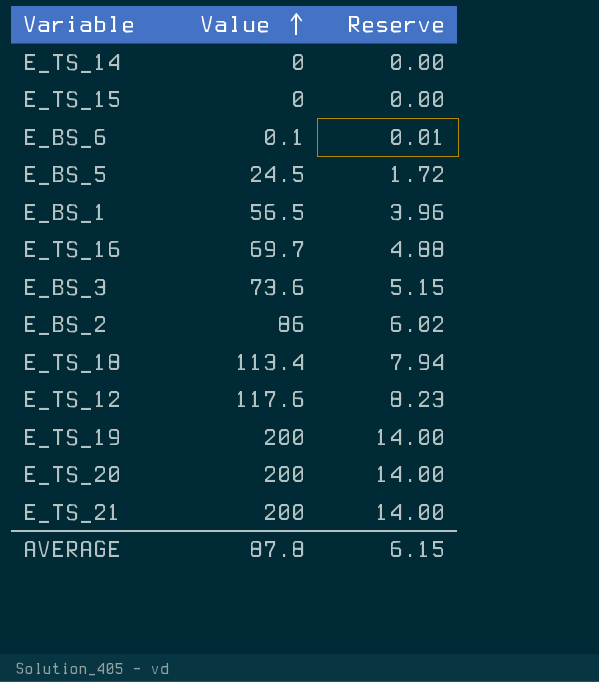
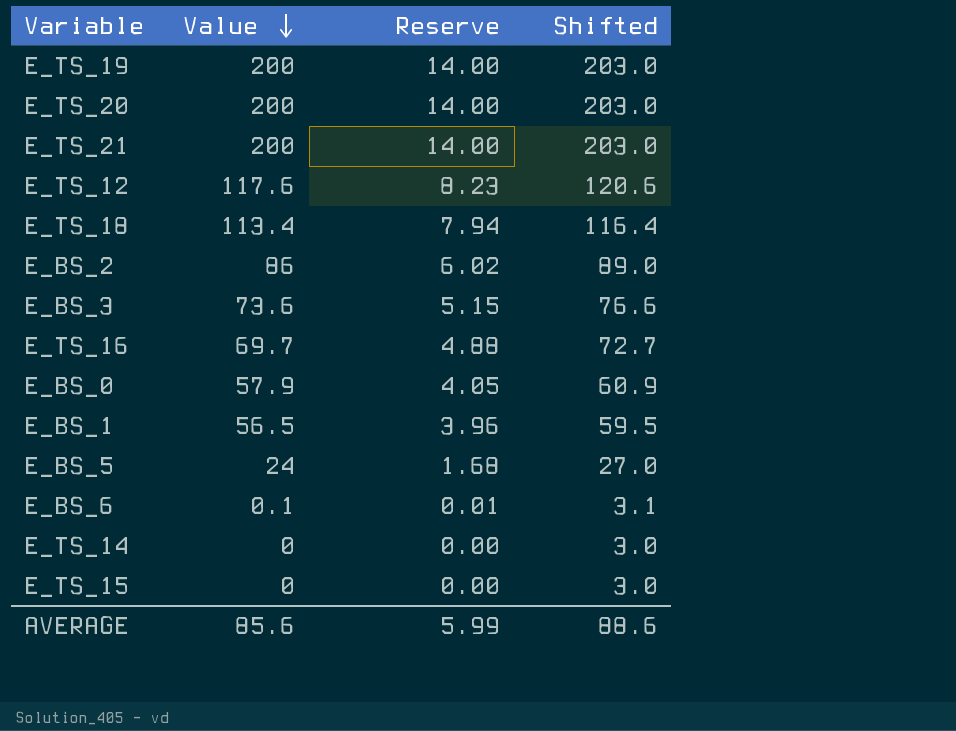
row order: Value ascending -> Value descending
column Shifted | formula: none -> [Value] + 3
row E_BS_0: none -> 57.9 | 4.05 | 60.9
E_BS_5 | Value: 24.5 -> 24
E_BS_5 | Reserve: 1.72 -> 1.68
AVERAGE | Value: 87.8 -> 85.6
AVERAGE | Reserve: 6.15 -> 5.99

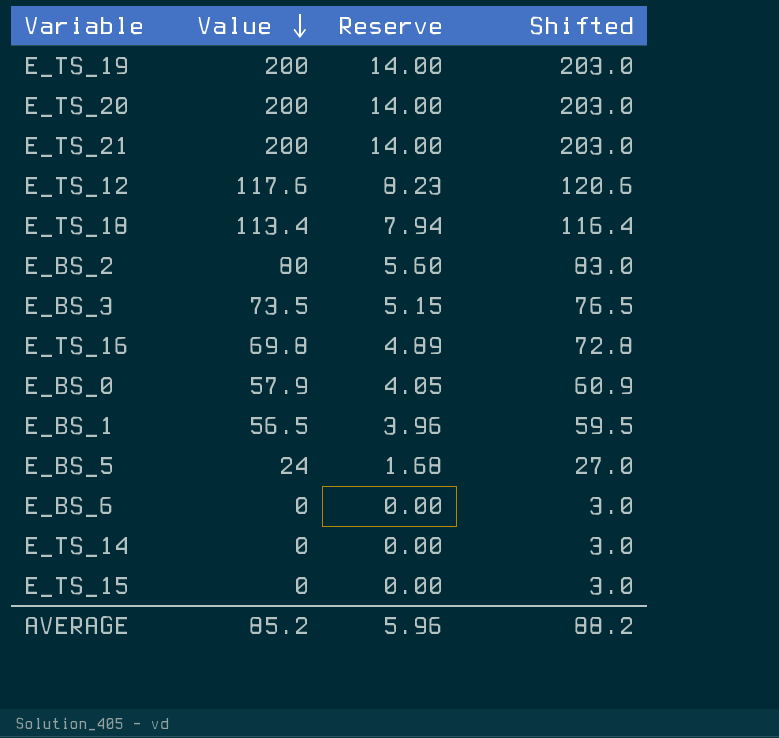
E_BS_2 | Value: 86 -> 80
E_BS_2 | Reserve: 6.02 -> 5.60
E_BS_2 | Shifted: 89.0 -> 83.0
E_BS_3 | Value: 73.6 -> 73.5
E_BS_3 | Shifted: 76.6 -> 76.5
E_TS_16 | Value: 69.7 -> 69.8
E_TS_16 | Reserve: 4.88 -> 4.89
E_TS_16 | Shifted: 72.7 -> 72.8
E_BS_6 | Value: 0.1 -> 0
E_BS_6 | Reserve: 0.01 -> 0.00
E_BS_6 | Shifted: 3.1 -> 3.0
AVERAGE | Value: 85.6 -> 85.2
AVERAGE | Reserve: 5.99 -> 5.96
AVERAGE | Shifted: 88.6 -> 88.2

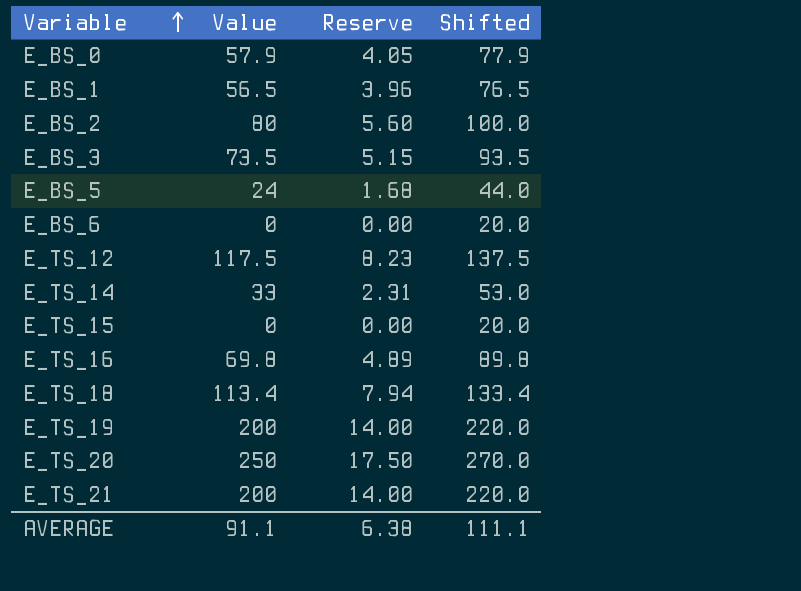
row order: Value descending -> Variable ascending
column Shifted | formula: [Value] + 3 -> [Value] + 20
E_TS_12 | Value: 117.6 -> 117.5
E_TS_14 | Value: 0 -> 33
E_TS_14 | Reserve: 0.00 -> 2.31
E_TS_20 | Value: 200 -> 250
E_TS_20 | Reserve: 14.00 -> 17.50
AVERAGE | Value: 85.2 -> 91.1
AVERAGE | Reserve: 5.96 -> 6.38
AVERAGE | Shifted: 88.2 -> 111.1

